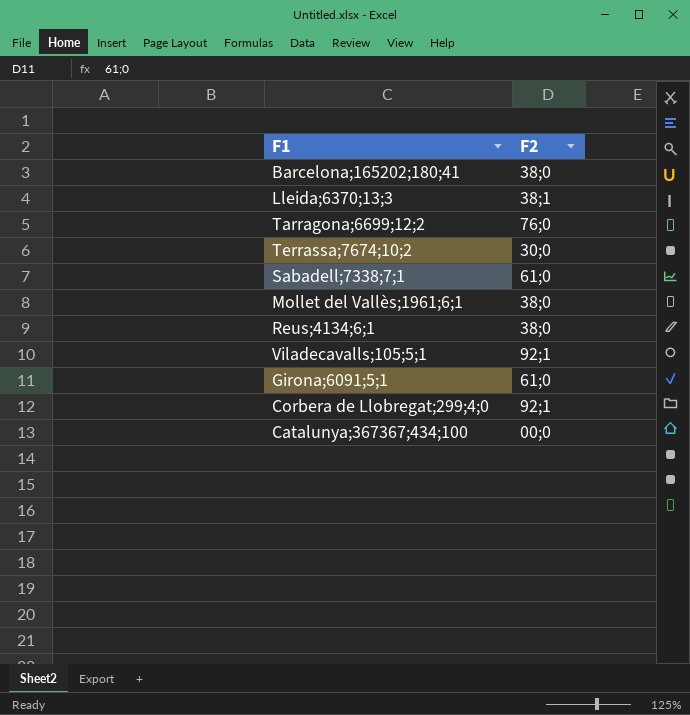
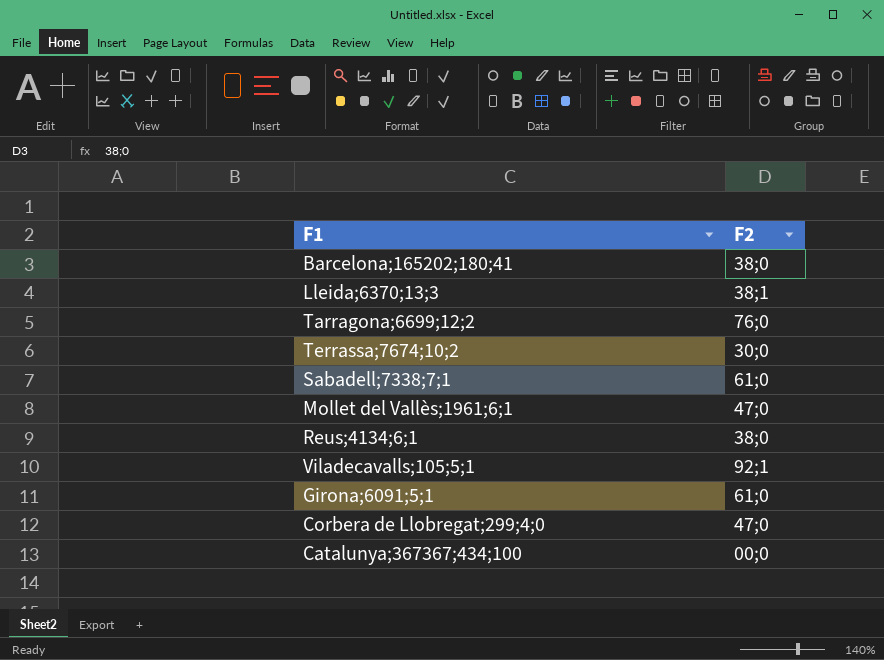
Mollet del Vallès;1961;6;1 | F2: 38;0 -> 47;0
Corbera de Llobregat;299;4;0 | F2: 92;1 -> 47;0

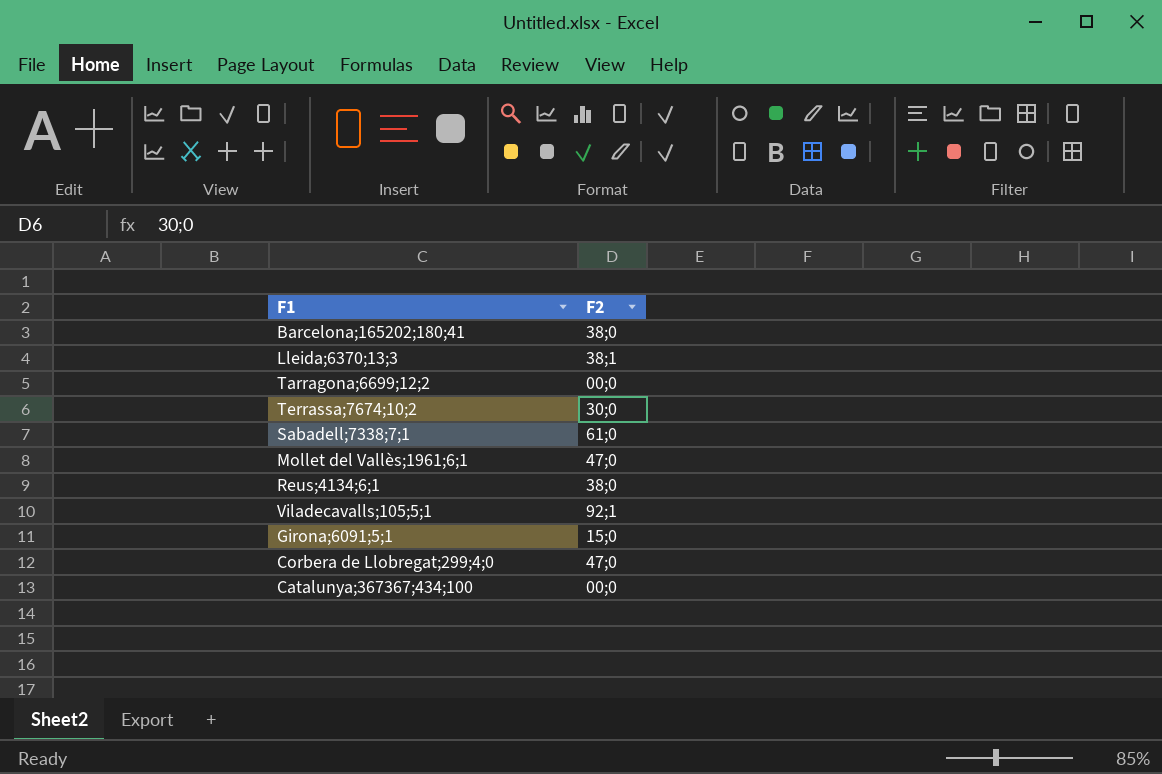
Tarragona;6699;12;2 | F2: 76;0 -> 00;0
Girona;6091;5;1 | F2: 61;0 -> 15;0

